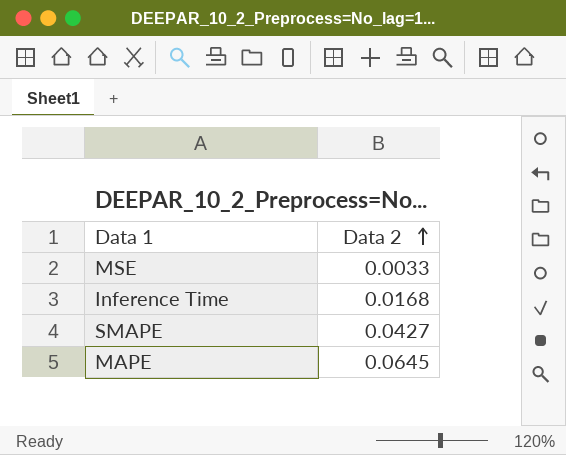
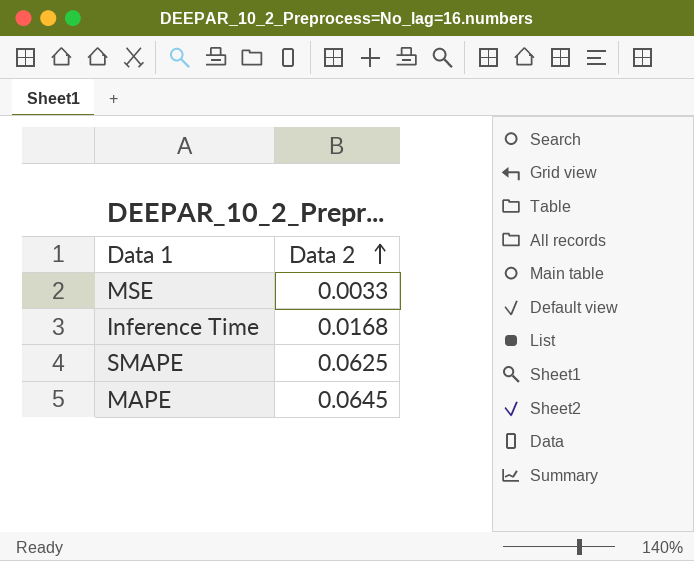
SMAPE | Data 2: 0.0427 -> 0.0625

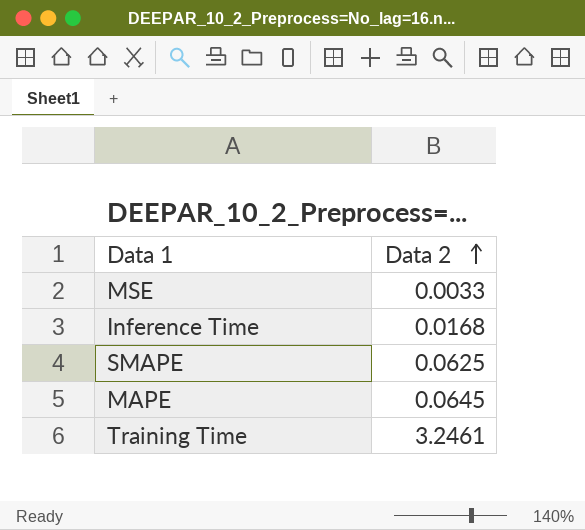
row Training Time: none -> 3.2461

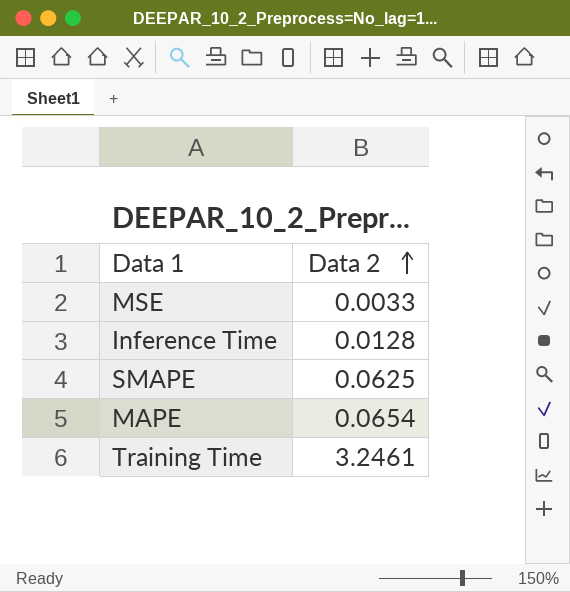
Inference Time | Data 2: 0.0168 -> 0.0128
MAPE | Data 2: 0.0645 -> 0.0654

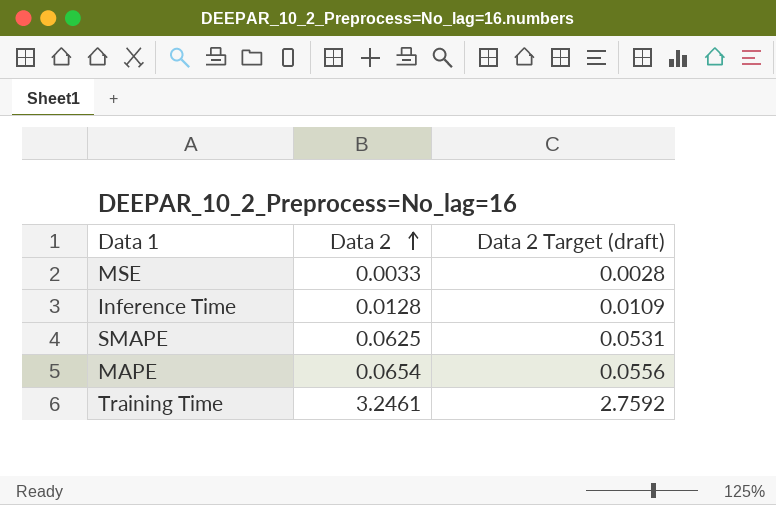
column Data 2 Target (draft) | formula: none -> [Data 2] * 0.85

